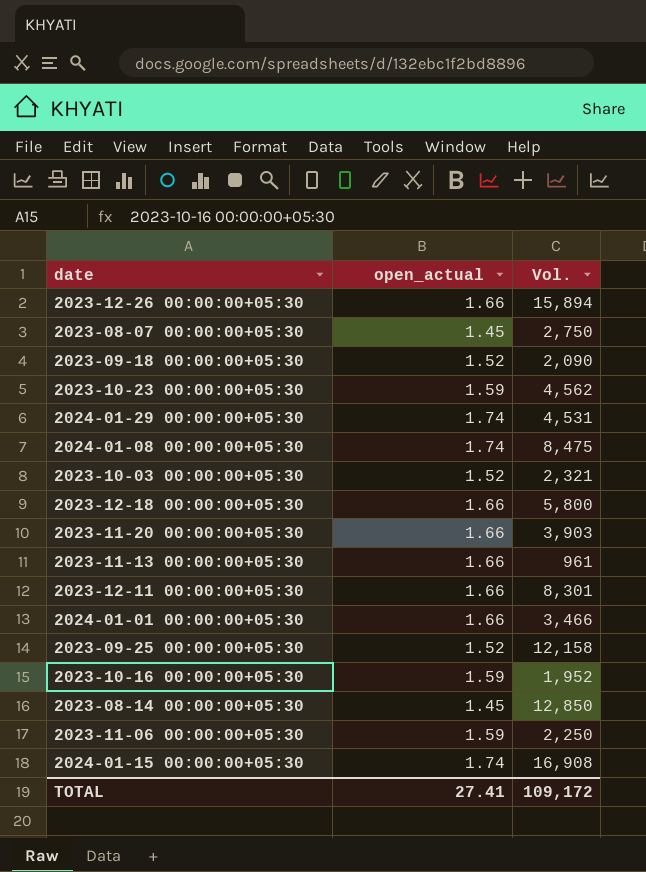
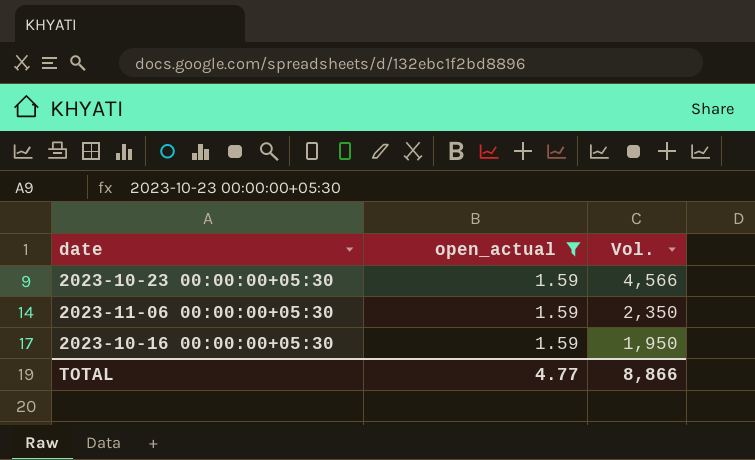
filter: none -> open_actual = 1.59
row order: none -> Vol. descending
2023-10-23 00:00:00+05:30 | Vol.: 4,562 -> 4,566
2023-11-06 00:00:00+05:30 | Vol.: 2,250 -> 2,350
2023-10-16 00:00:00+05:30 | Vol.: 1,952 -> 1,950
TOTAL | open_actual: 27.41 -> 4.77
TOTAL | Vol.: 109,172 -> 8,866

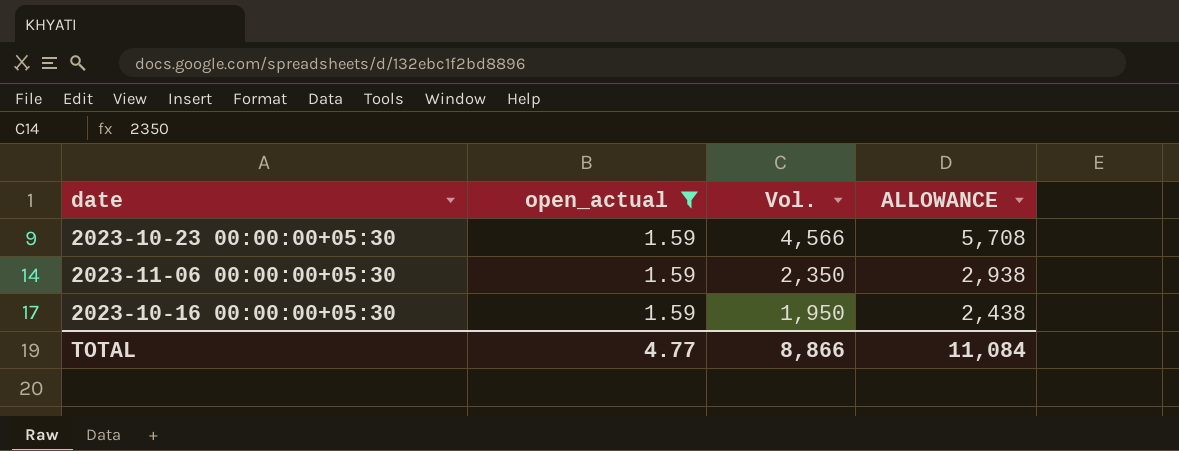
column ALLOWANCE | formula: none -> [Vol.] * 1.25

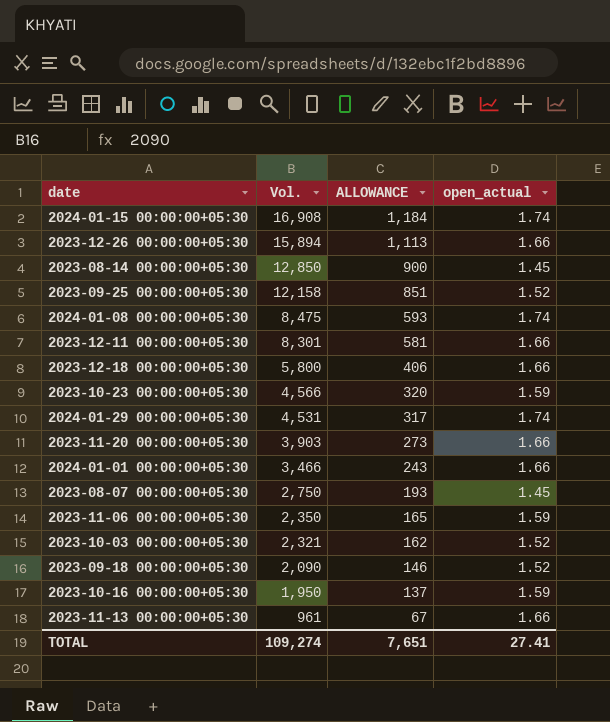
filter: open_actual = 1.59 -> none
column ALLOWANCE | formula: [Vol.] * 1.25 -> [Vol.] * 0.07
column open_actual | position: 2 -> 4
TOTAL | Vol.: 8,866 -> 109,274
TOTAL | ALLOWANCE: 11,084 -> 7,651
TOTAL | open_actual: 4.77 -> 27.41

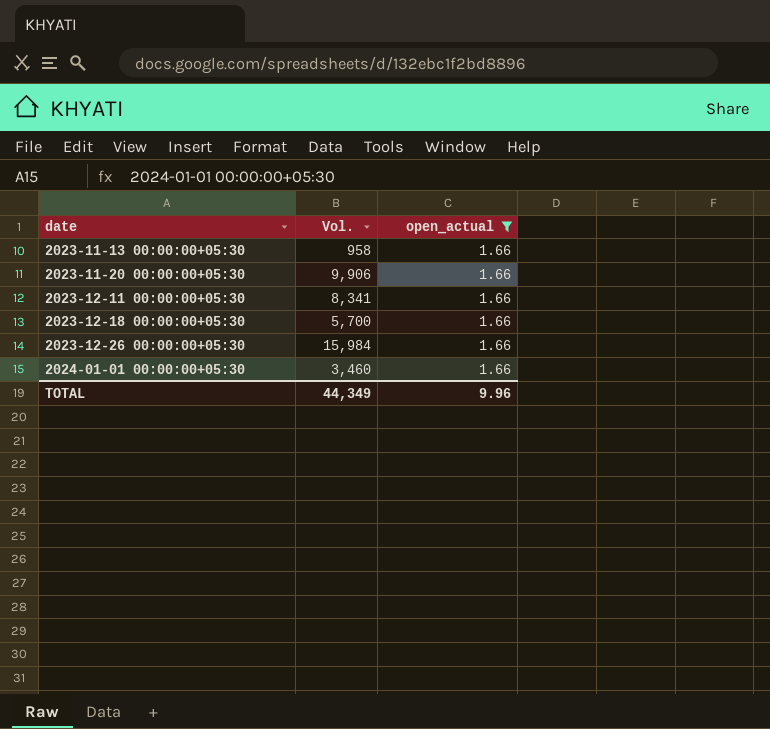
filter: none -> open_actual = 1.66
row order: Vol. descending -> date ascending
column ALLOWANCE | formula: [Vol.] * 0.07 -> none
2023-11-13 00:00:00+05:30 | Vol.: 961 -> 958
2023-11-20 00:00:00+05:30 | Vol.: 3,903 -> 9,906
2023-12-11 00:00:00+05:30 | Vol.: 8,301 -> 8,341
2023-12-18 00:00:00+05:30 | Vol.: 5,800 -> 5,700
2023-12-26 00:00:00+05:30 | Vol.: 15,894 -> 15,984
2024-01-01 00:00:00+05:30 | Vol.: 3,466 -> 3,460
TOTAL | Vol.: 109,274 -> 44,349
TOTAL | open_actual: 27.41 -> 9.96

